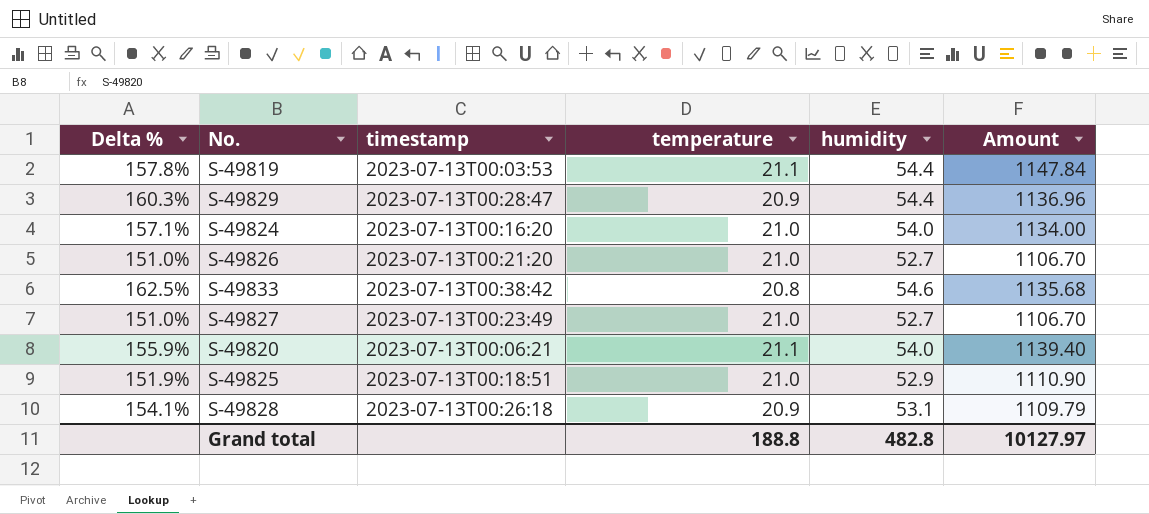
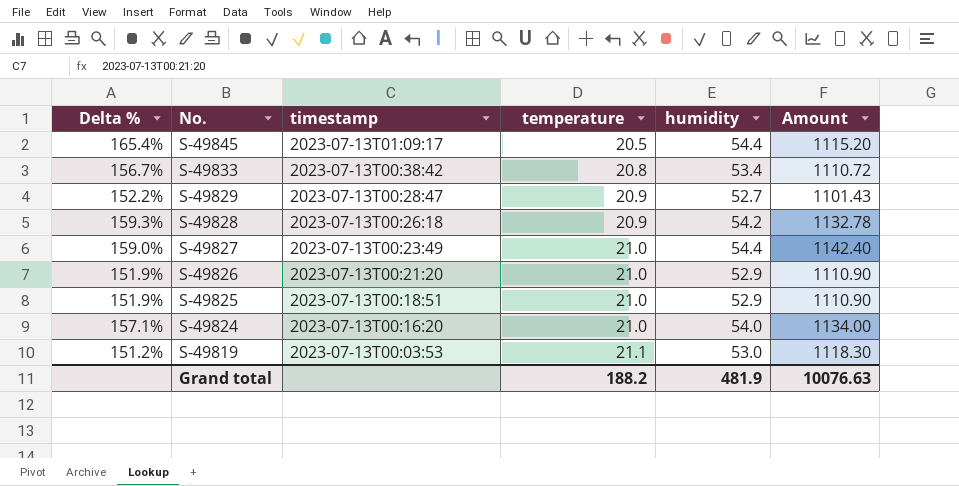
row order: none -> No. descending
row S-49820: 155.9% | 2023-07-13T00:06:21 | 21.1 | 54.0 | 1139.40 -> none
row S-49845: none -> 165.4% | 2023-07-13T01:09:17 | 20.5 | 54.4 | 1115.20
S-49833 | Delta %: 162.5% -> 156.7%
S-49833 | humidity: 54.6 -> 53.4
S-49833 | Amount: 1135.68 -> 1110.72
S-49829 | Delta %: 160.3% -> 152.2%
S-49829 | humidity: 54.4 -> 52.7
S-49829 | Amount: 1136.96 -> 1101.43
S-49828 | Delta %: 154.1% -> 159.3%
S-49828 | humidity: 53.1 -> 54.2
S-49828 | Amount: 1109.79 -> 1132.78
S-49827 | Delta %: 151.0% -> 159.0%
S-49827 | humidity: 52.7 -> 54.4
S-49827 | Amount: 1106.70 -> 1142.40
S-49826 | Delta %: 151.0% -> 151.9%
S-49826 | humidity: 52.7 -> 52.9
S-49826 | Amount: 1106.70 -> 1110.90
S-49819 | Delta %: 157.8% -> 151.2%
S-49819 | humidity: 54.4 -> 53.0
S-49819 | Amount: 1147.84 -> 1118.30
Grand total | temperature: 188.8 -> 188.2
Grand total | humidity: 482.8 -> 481.9
Grand total | Amount: 10127.97 -> 10076.63

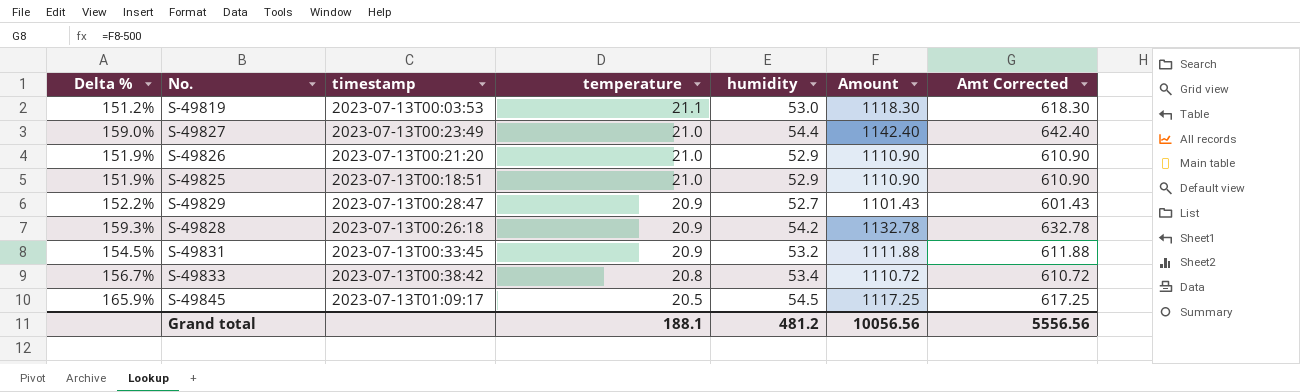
row order: No. descending -> temperature descending
column Amt Corrected | formula: none -> [Amount] - 500
row S-49824: 157.1% | 2023-07-13T00:16:20 | 21.0 | 54.0 | 1134.00 -> none
row S-49831: none -> 154.5% | 2023-07-13T00:33:45 | 20.9 | 53.2 | 1111.88 | 611.88
S-49845 | Delta %: 165.4% -> 165.9%
S-49845 | humidity: 54.4 -> 54.5
S-49845 | Amount: 1115.20 -> 1117.25
Grand total | temperature: 188.2 -> 188.1
Grand total | humidity: 481.9 -> 481.2
Grand total | Amount: 10076.63 -> 10056.56

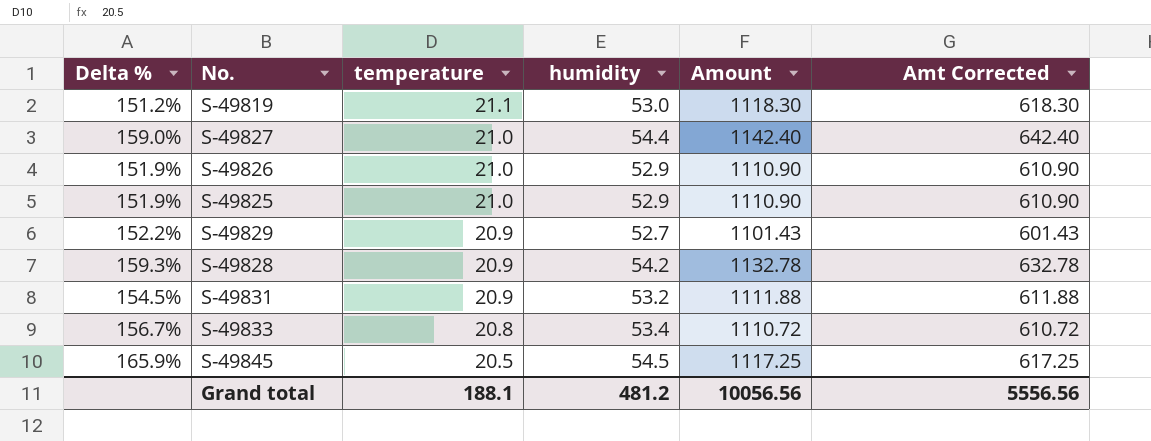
column timestamp | position: 3 -> none

